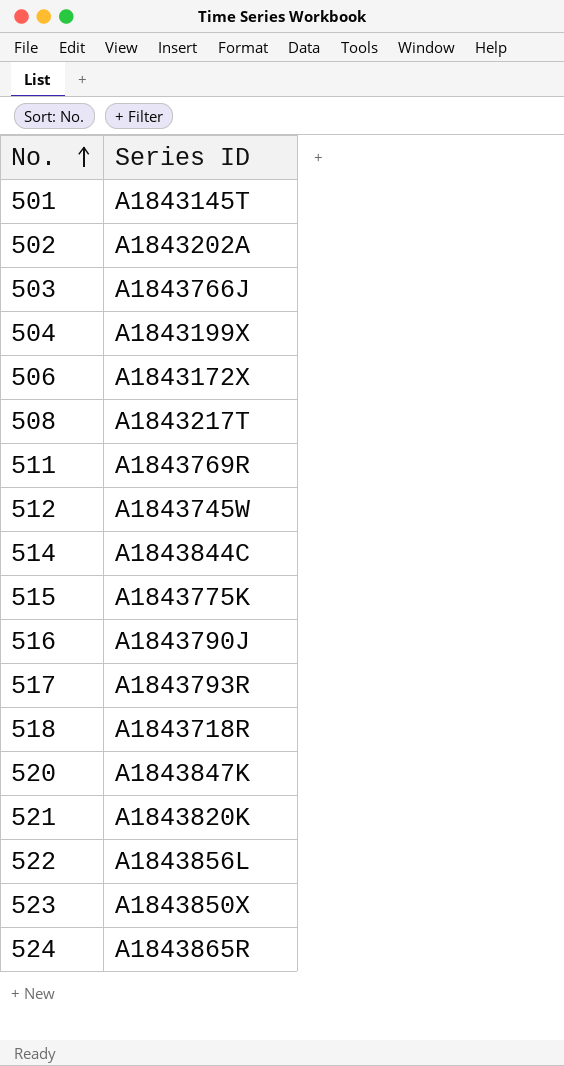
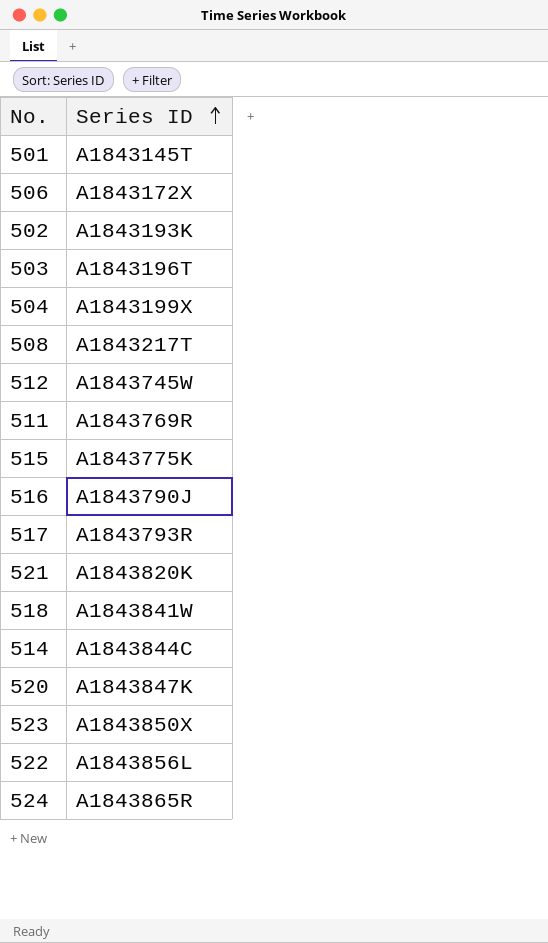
row order: No. ascending -> Series ID ascending
502 | Series ID: A1843202A -> A1843193K
503 | Series ID: A1843766J -> A1843196T
518 | Series ID: A1843718R -> A1843841W

